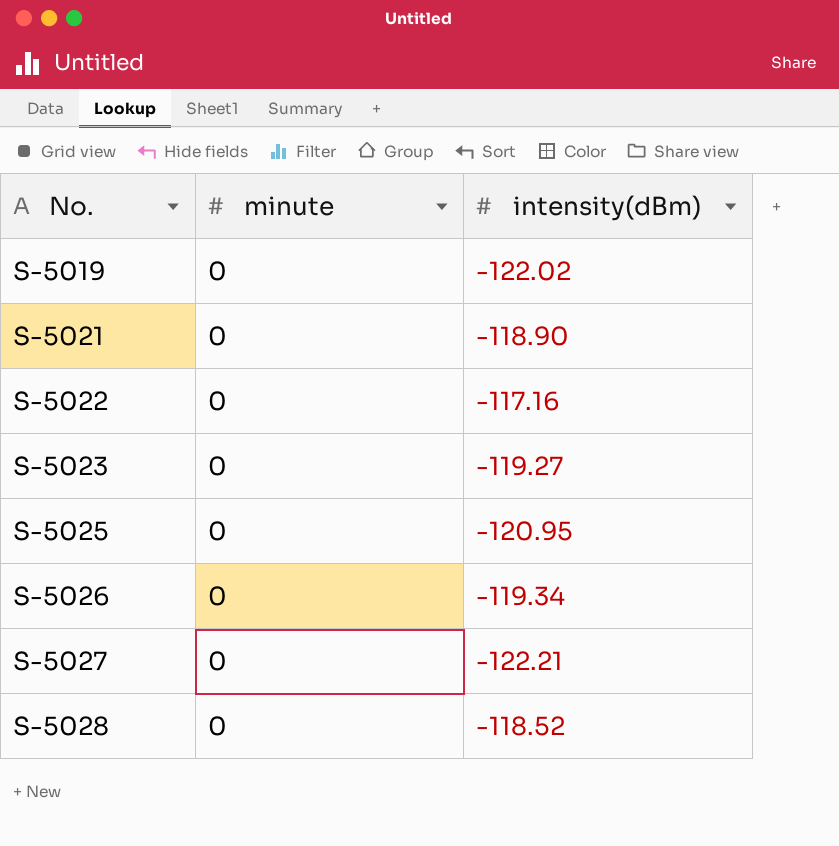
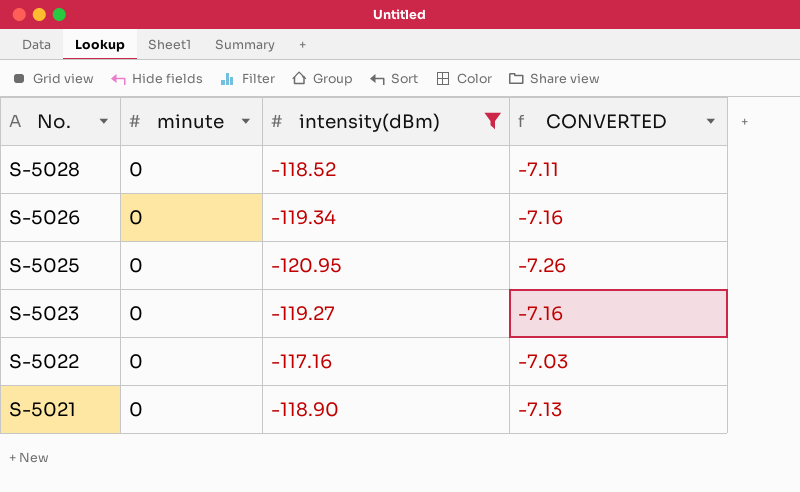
filter: none -> intensity(dBm) >= -120.95
row order: No. ascending -> No. descending
column CONVERTED | formula: none -> [intensity(dBm)] * 0.06

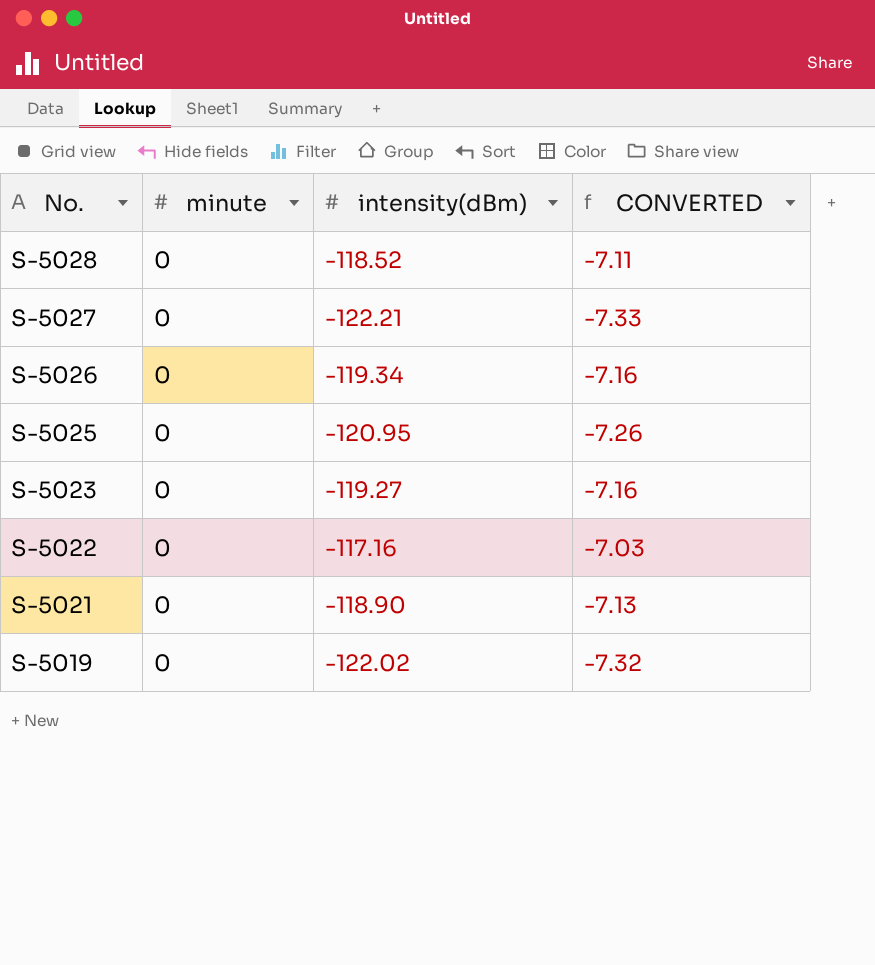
filter: intensity(dBm) >= -120.95 -> none

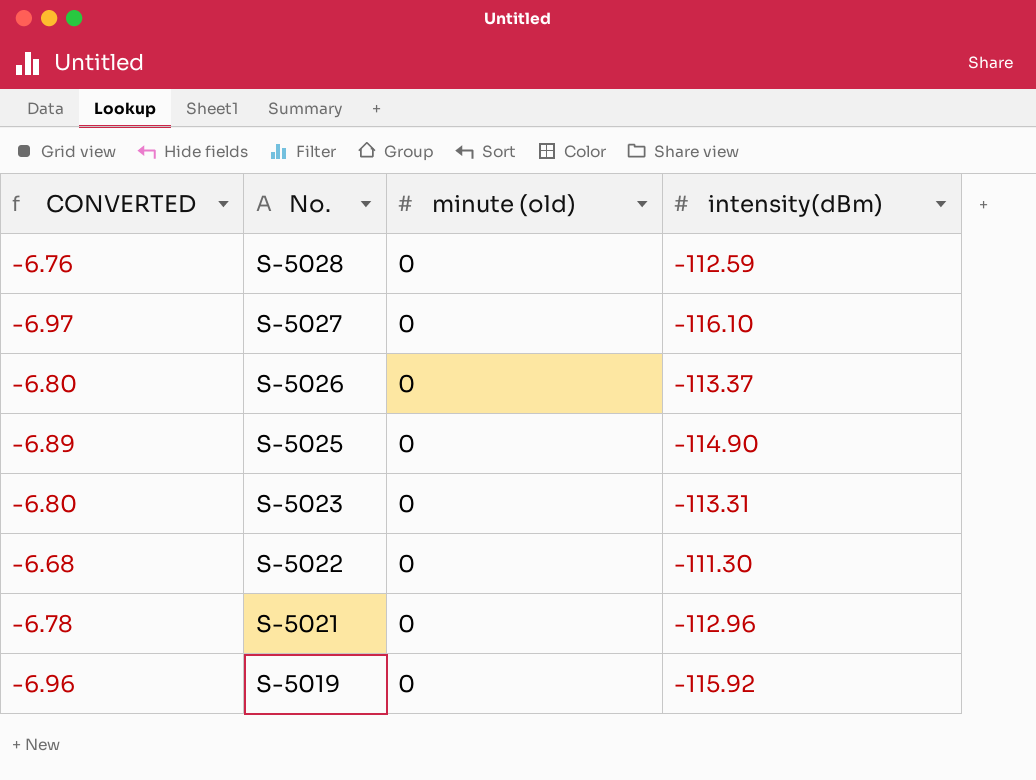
column CONVERTED | position: 4 -> 1
column name: minute -> minute (old)
S-5028 | CONVERTED: -7.11 -> -6.76
S-5028 | intensity(dBm): -118.52 -> -112.59
S-5027 | CONVERTED: -7.33 -> -6.97
S-5027 | intensity(dBm): -122.21 -> -116.10
S-5026 | CONVERTED: -7.16 -> -6.80
S-5026 | intensity(dBm): -119.34 -> -113.37
S-5025 | CONVERTED: -7.26 -> -6.89
S-5025 | intensity(dBm): -120.95 -> -114.90
S-5023 | CONVERTED: -7.16 -> -6.80
S-5023 | intensity(dBm): -119.27 -> -113.31
S-5022 | CONVERTED: -7.03 -> -6.68
S-5022 | intensity(dBm): -117.16 -> -111.30
S-5021 | CONVERTED: -7.13 -> -6.78
S-5021 | intensity(dBm): -118.90 -> -112.96
S-5019 | CONVERTED: -7.32 -> -6.96
S-5019 | intensity(dBm): -122.02 -> -115.92

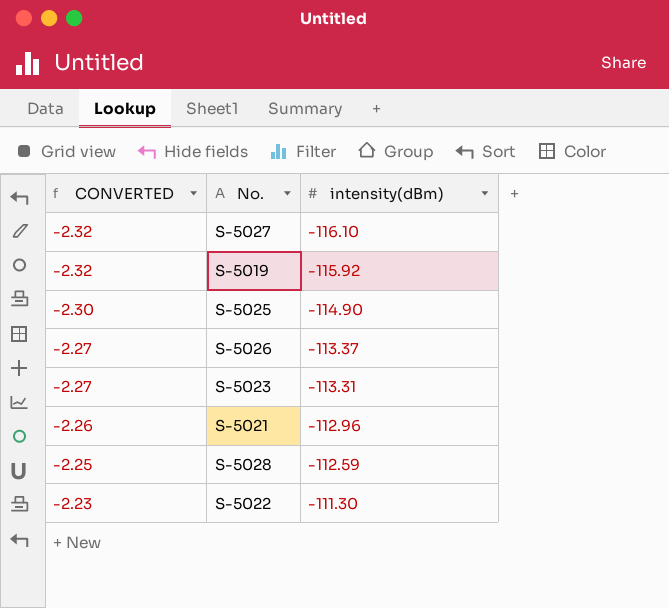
row order: No. descending -> CONVERTED ascending
column minute (old) | position: 3 -> none
column CONVERTED | formula: [intensity(dBm)] * 0.06 -> [intensity(dBm)] * 0.02

